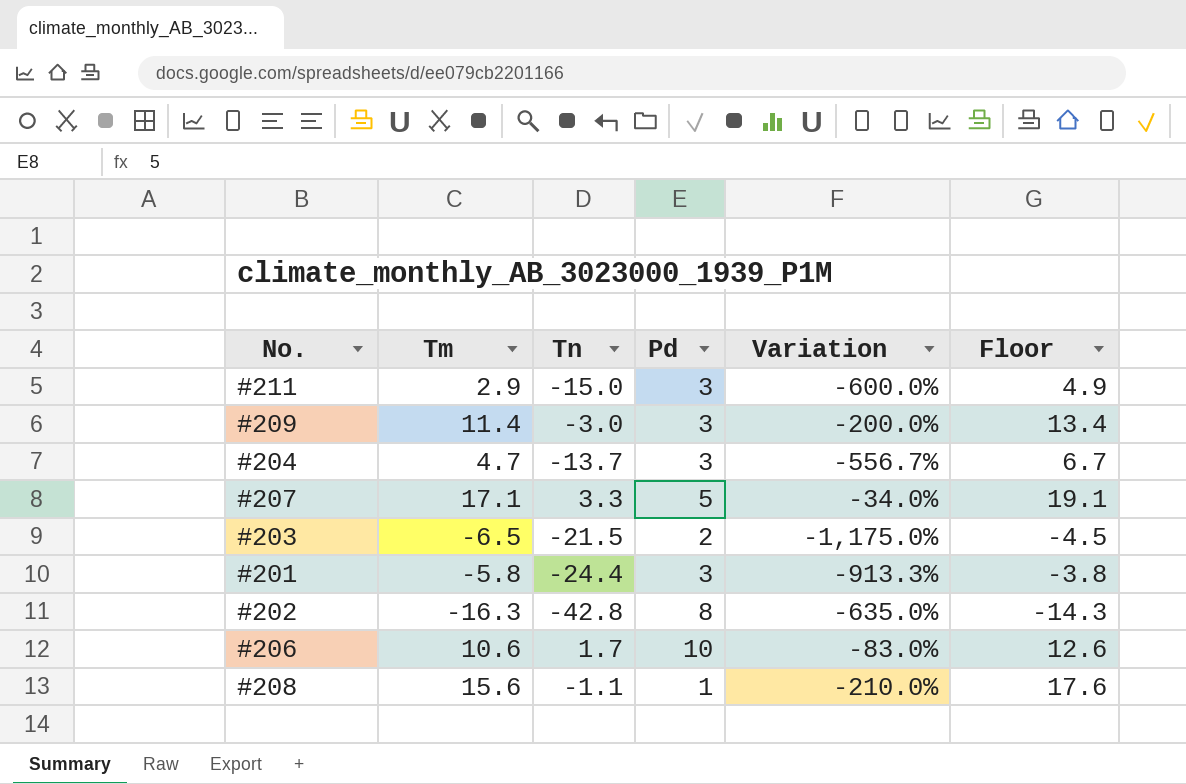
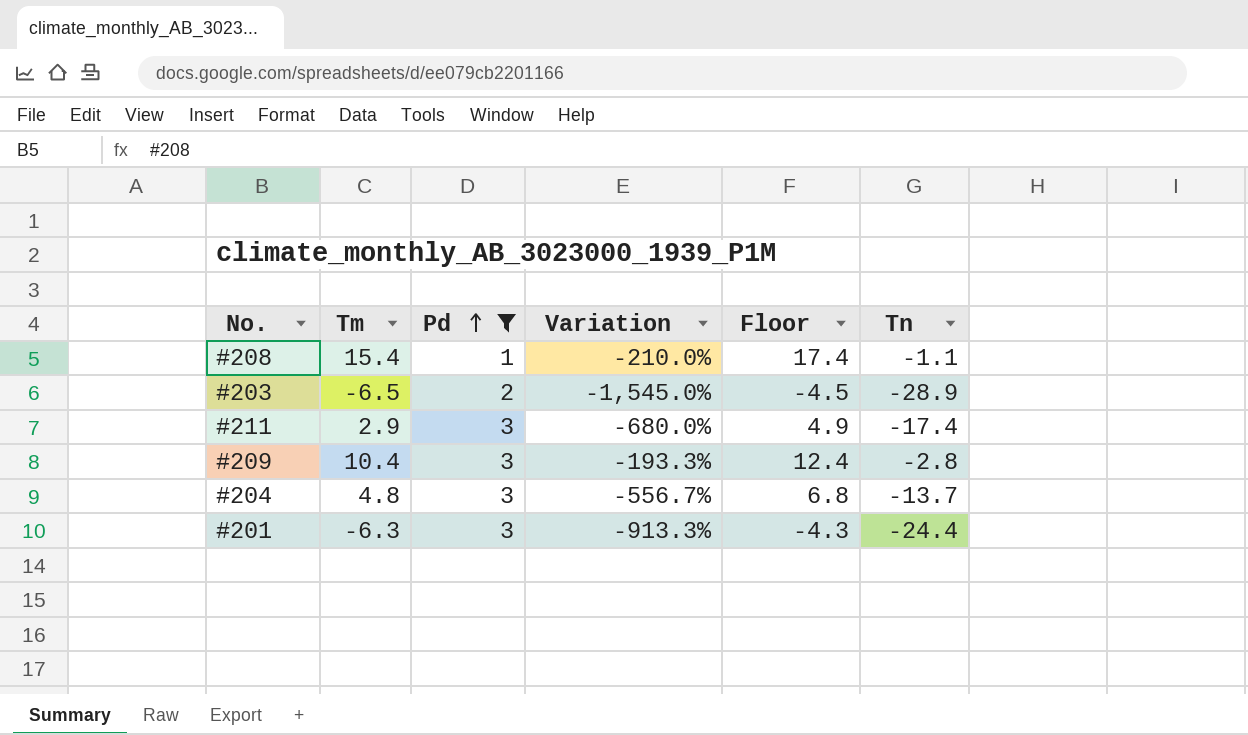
filter: none -> Pd <= 3
row order: none -> Pd ascending
column Tn | position: 3 -> 6
#208 | Tm: 15.6 -> 15.4
#208 | Floor: 17.6 -> 17.4
#203 | Variation: -1,175.0% -> -1,545.0%
#203 | Tn: -21.5 -> -28.9
#211 | Variation: -600.0% -> -680.0%
#211 | Tn: -15.0 -> -17.4
#209 | Tm: 11.4 -> 10.4
#209 | Variation: -200.0% -> -193.3%
#209 | Floor: 13.4 -> 12.4
#209 | Tn: -3.0 -> -2.8
#204 | Tm: 4.7 -> 4.8
#204 | Floor: 6.7 -> 6.8
#201 | Tm: -5.8 -> -6.3
#201 | Floor: -3.8 -> -4.3

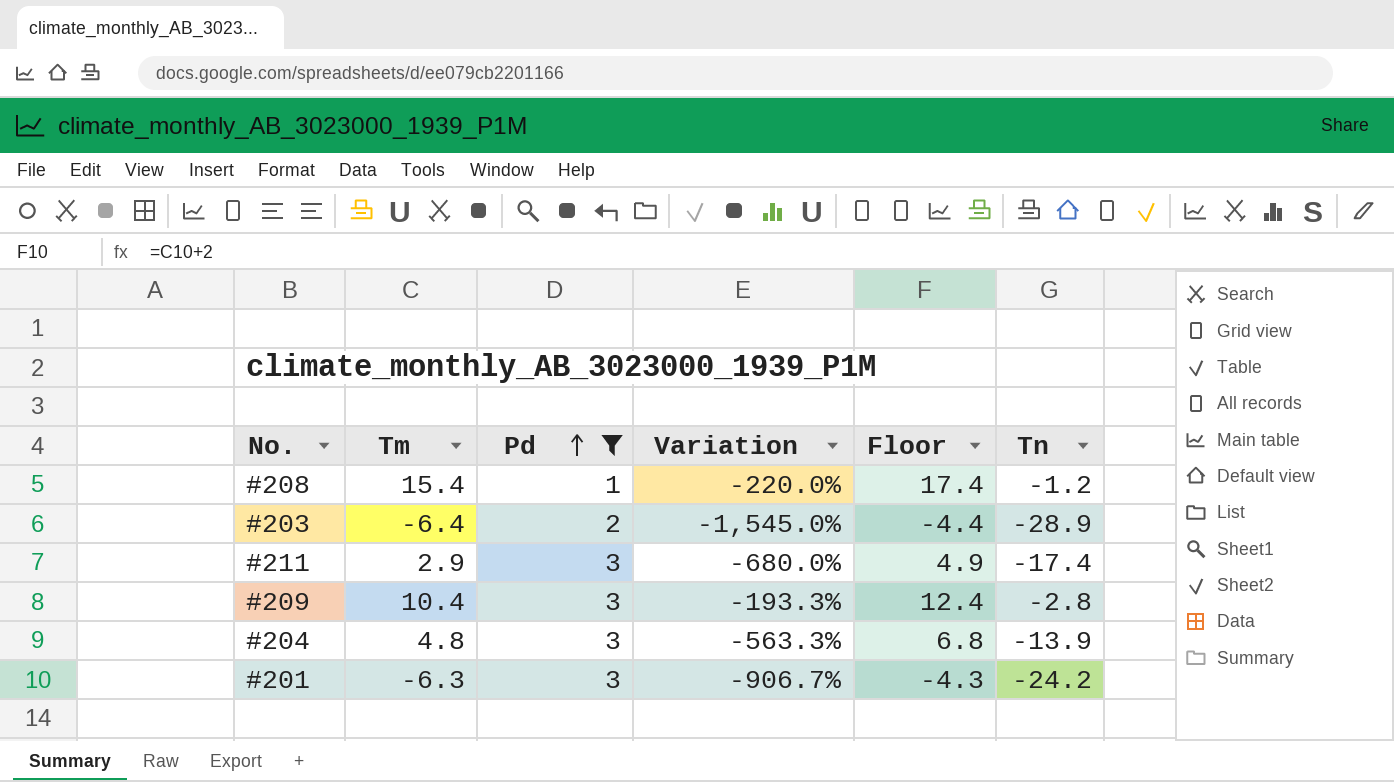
#208 | Variation: -210.0% -> -220.0%
#208 | Tn: -1.1 -> -1.2
#203 | Tm: -6.5 -> -6.4
#203 | Floor: -4.5 -> -4.4
#204 | Variation: -556.7% -> -563.3%
#204 | Tn: -13.7 -> -13.9
#201 | Variation: -913.3% -> -906.7%
#201 | Tn: -24.4 -> -24.2

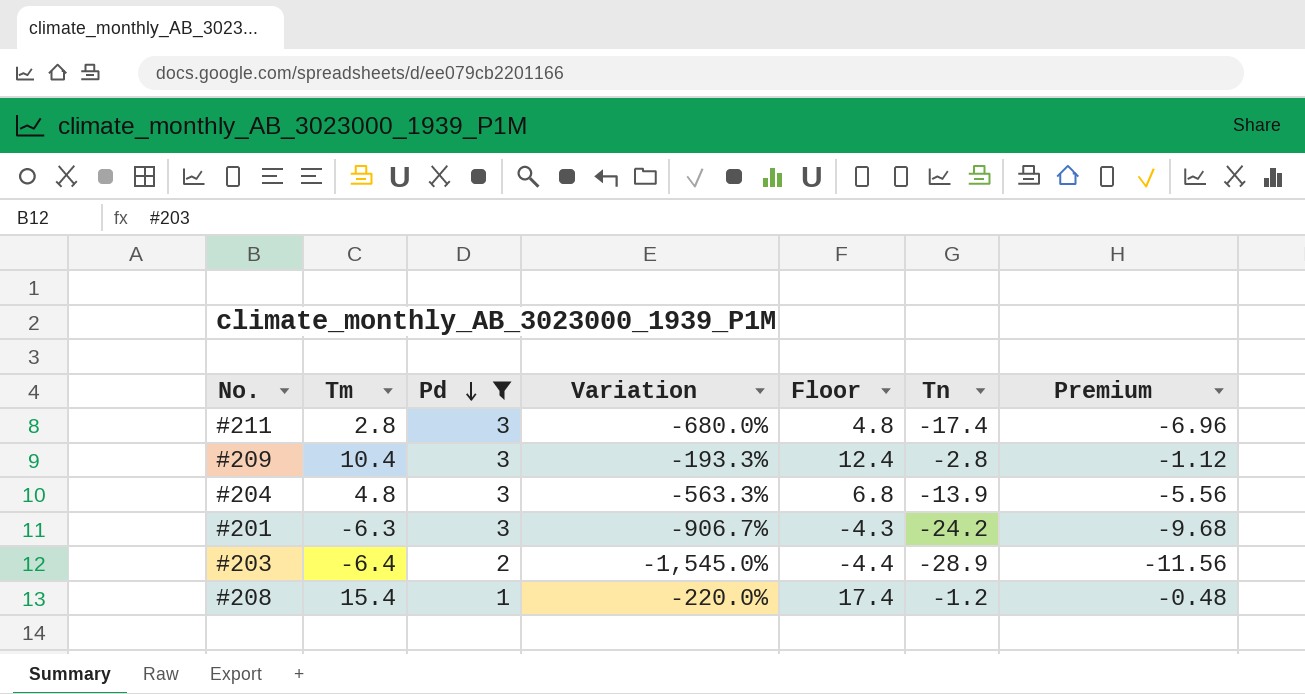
row order: Pd ascending -> Pd descending
column Premium | formula: none -> [Tn] * 0.4
#211 | Tm: 2.9 -> 2.8
#211 | Floor: 4.9 -> 4.8

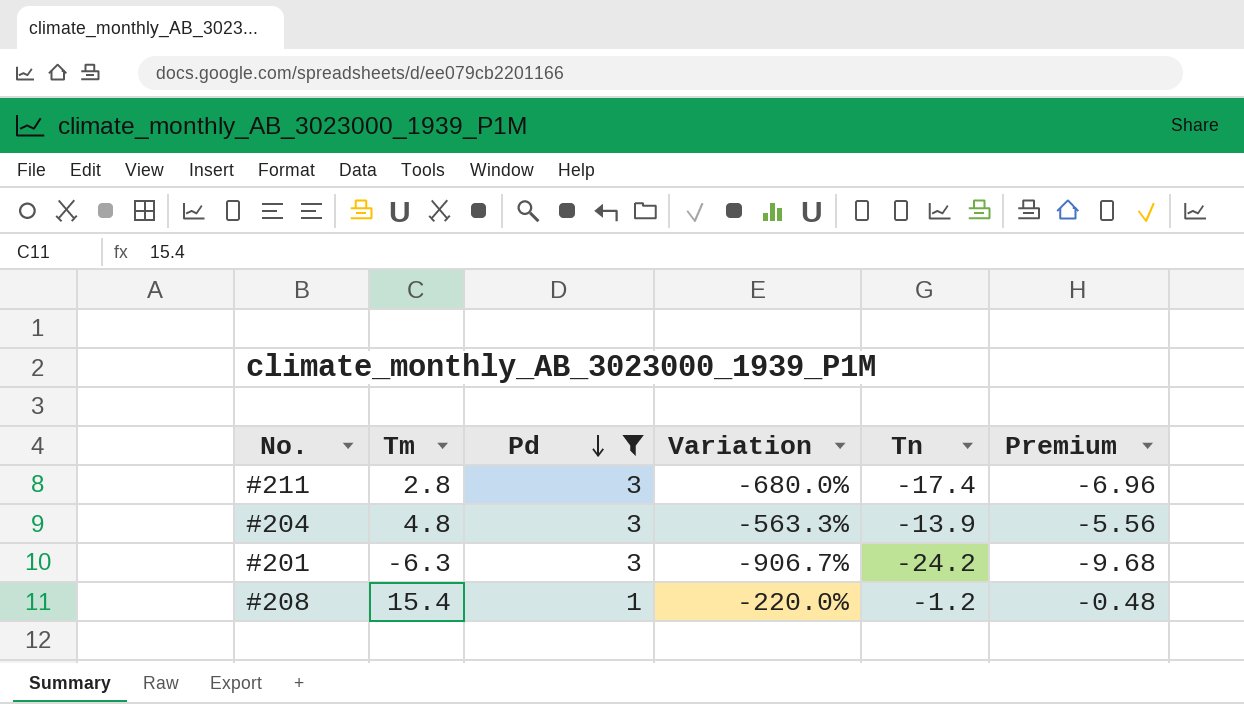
column Floor | formula: [Tm] + 2 -> none
row #209: 10.4 | 3 | -193.3% | 12.4 | -2.8 | -1.12 -> none
row #203: -6.4 | 2 | -1,545.0% | -4.4 | -28.9 | -11.56 -> none

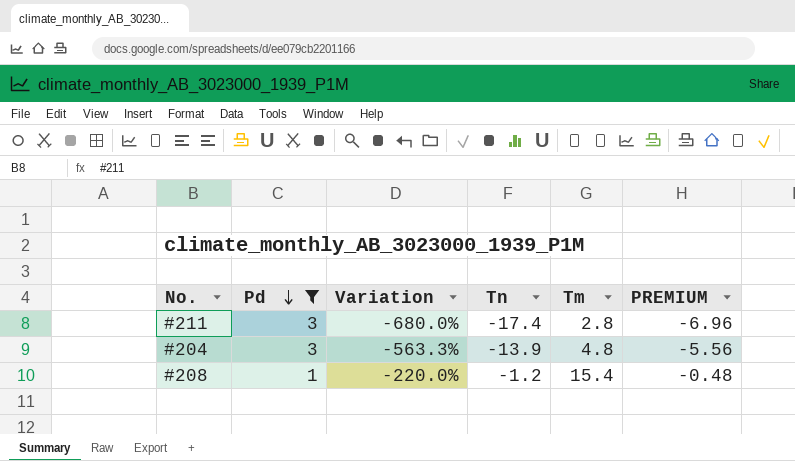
column Tm | position: 2 -> 5
column name: Premium -> PREMIUM
row #201: -6.3 | 3 | -906.7% | -24.2 | -9.68 -> none

